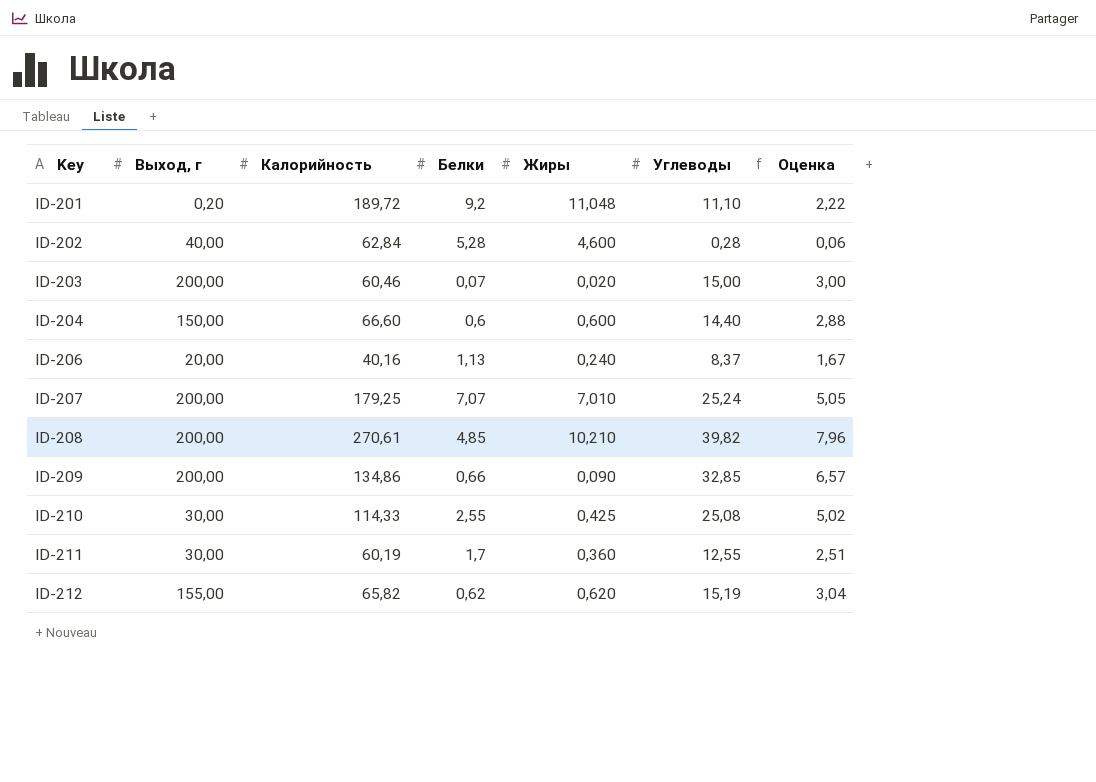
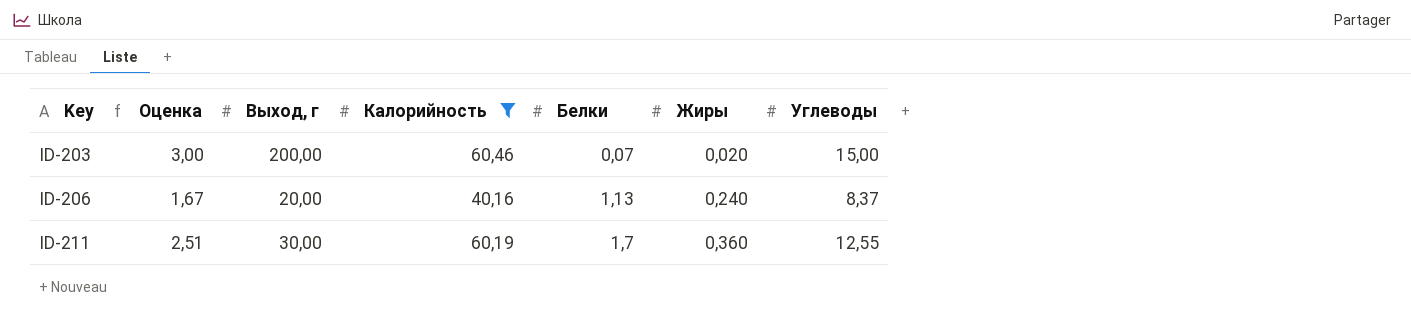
filter: none -> Калорийность <= 60,46
column Оценка | position: 7 -> 2

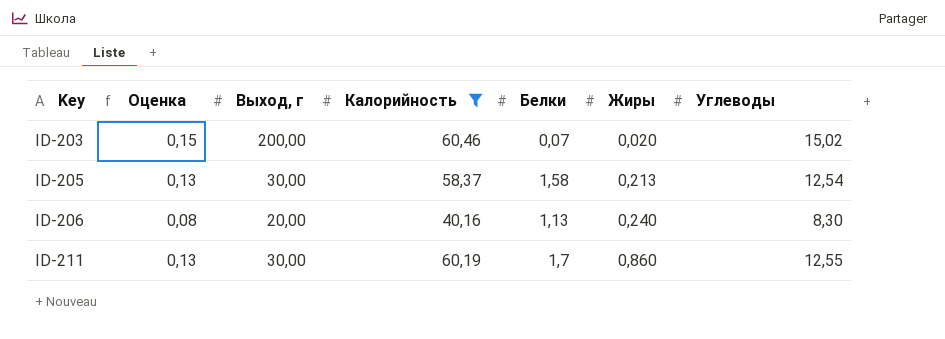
column Оценка | formula: [Углеводы] * 0,2 -> [Углеводы] * 0,01
ID-203 | Углеводы: 15,00 -> 15,02
row ID-205: none -> 0,13 | 30,00 | 58,37 | 1,58 | 0,213 | 12,54
ID-206 | Углеводы: 8,37 -> 8,30
ID-211 | Жиры: 0,360 -> 0,860

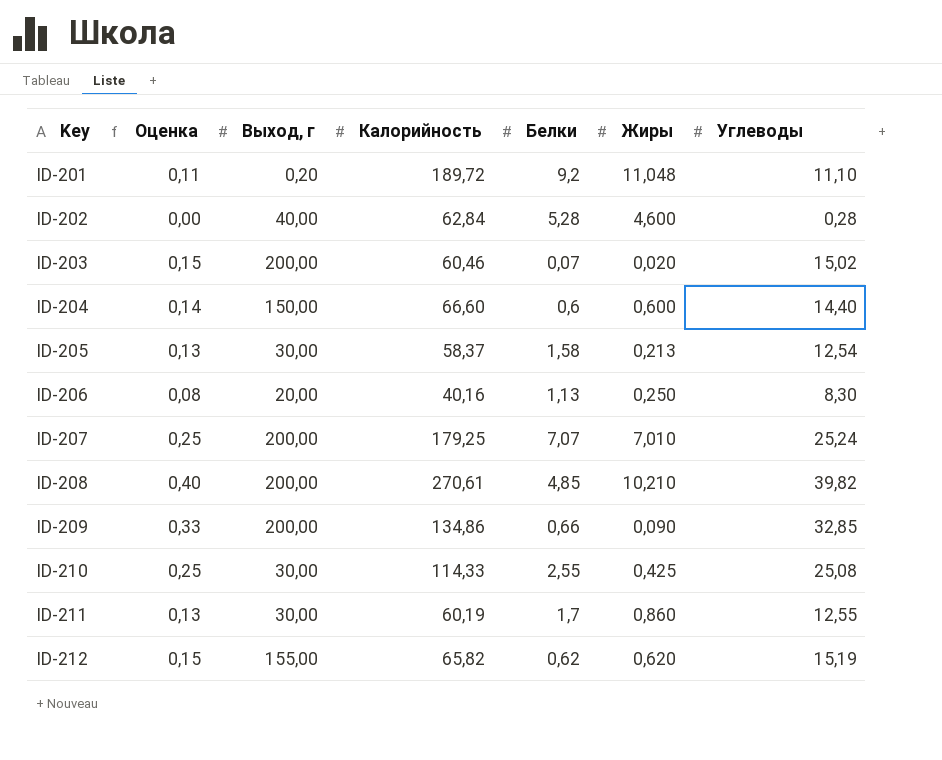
filter: Калорийность <= 60,46 -> none
ID-206 | Жиры: 0,240 -> 0,250

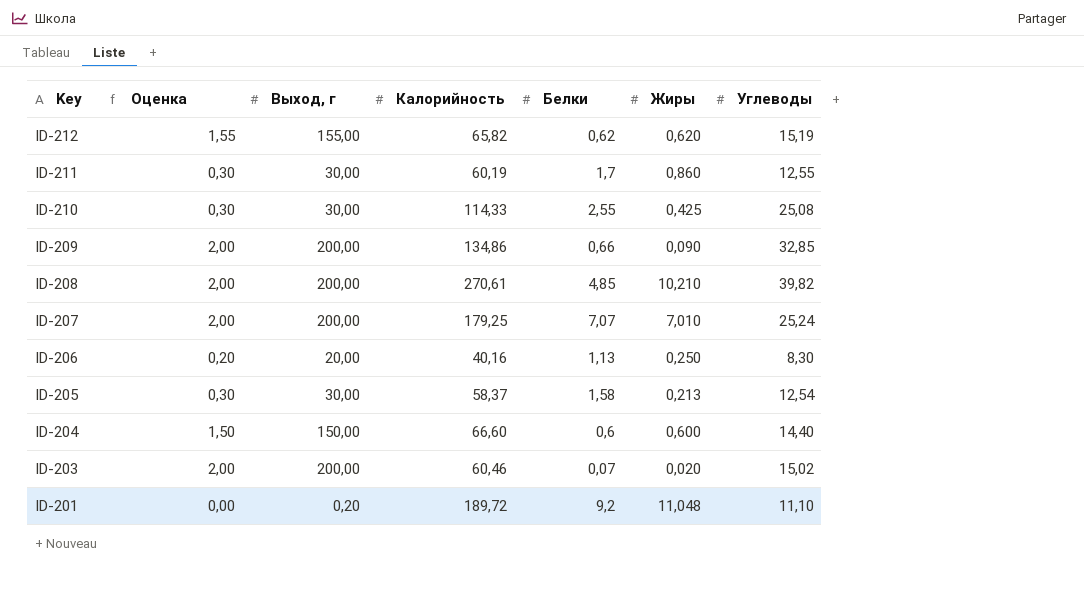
row order: Key ascending -> Key descending
column Оценка | formula: [Углеводы] * 0,01 -> [Выход, г] * 0,01
row ID-202: 0,00 | 40,00 | 62,84 | 5,28 | 4,600 | 0,28 -> none

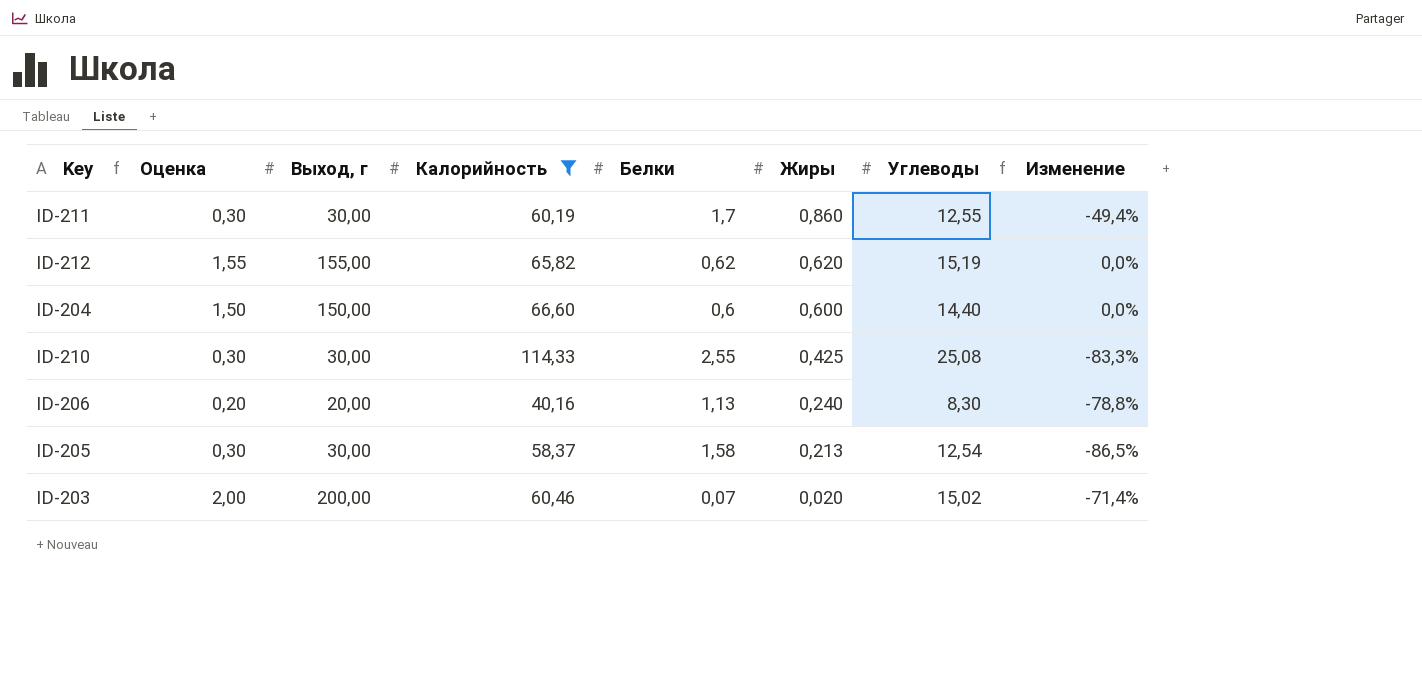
filter: none -> Калорийность <= 114,33
row order: Key descending -> Жиры descending
column Изменение | formula: none -> ([Жиры] - [Белки]) / [Белки]
ID-206 | Жиры: 0,250 -> 0,240

